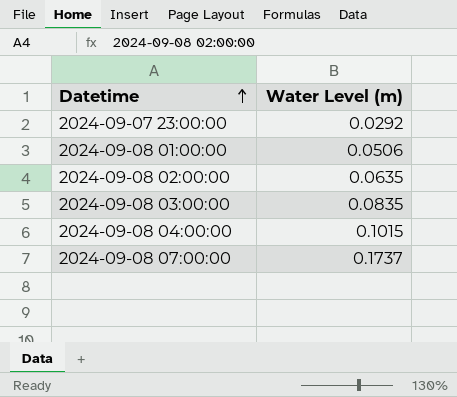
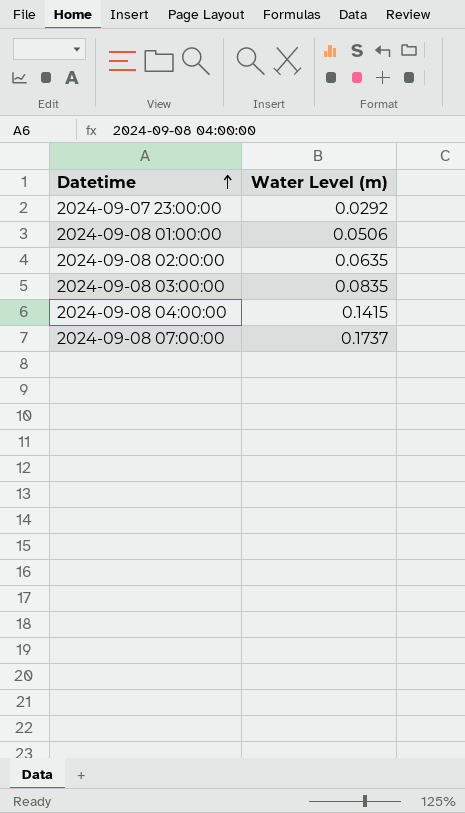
2024-09-08 04:00:00 | Water Level (m): 0.1015 -> 0.1415

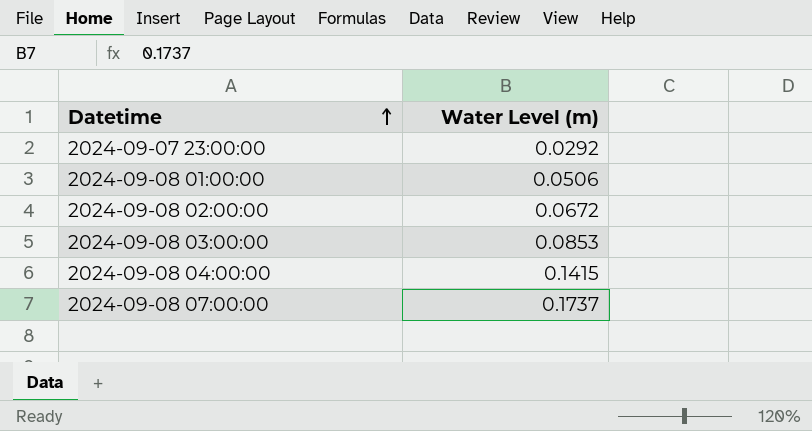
2024-09-08 02:00:00 | Water Level (m): 0.0635 -> 0.0672
2024-09-08 03:00:00 | Water Level (m): 0.0835 -> 0.0853

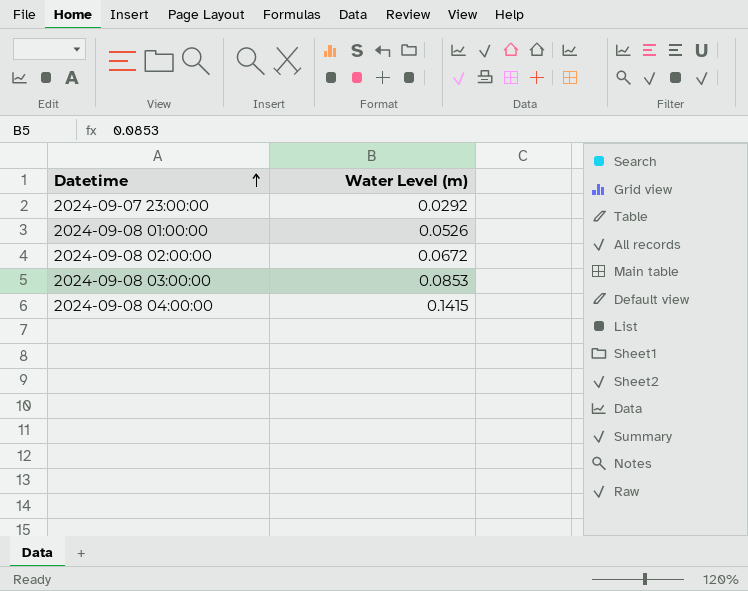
row 2024-09-08 07:00:00: 0.1737 -> none
2024-09-08 01:00:00 | Water Level (m): 0.0506 -> 0.0526

